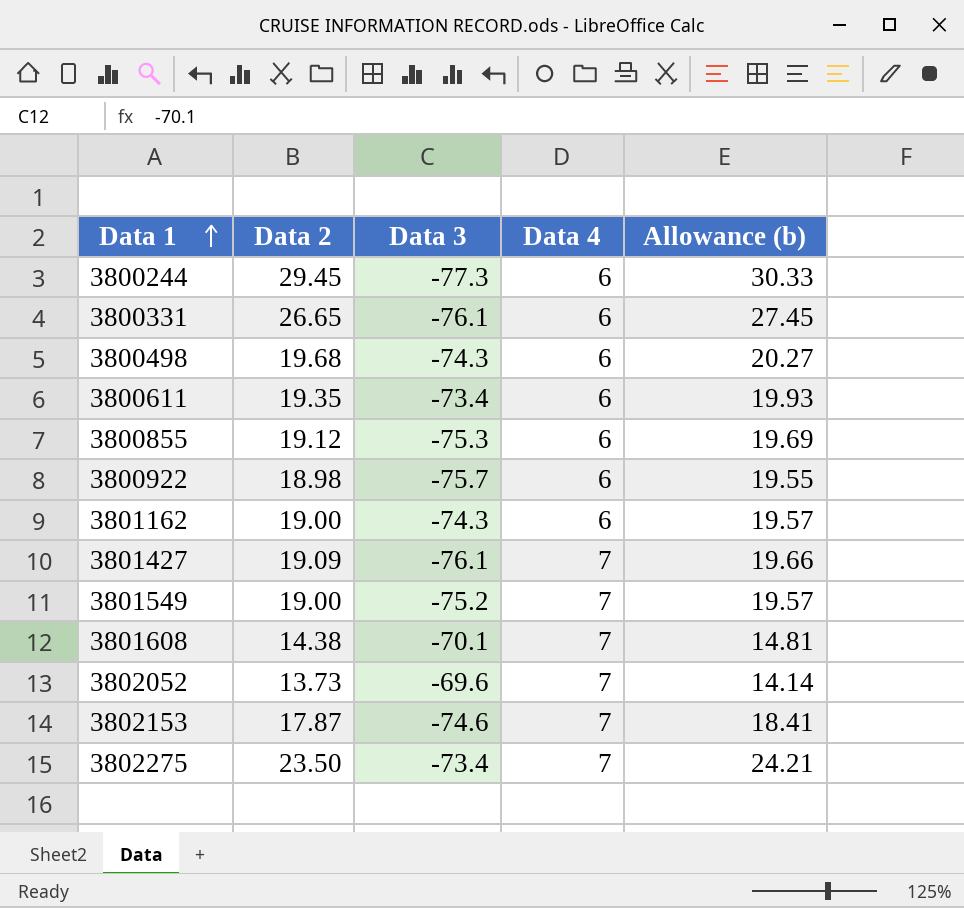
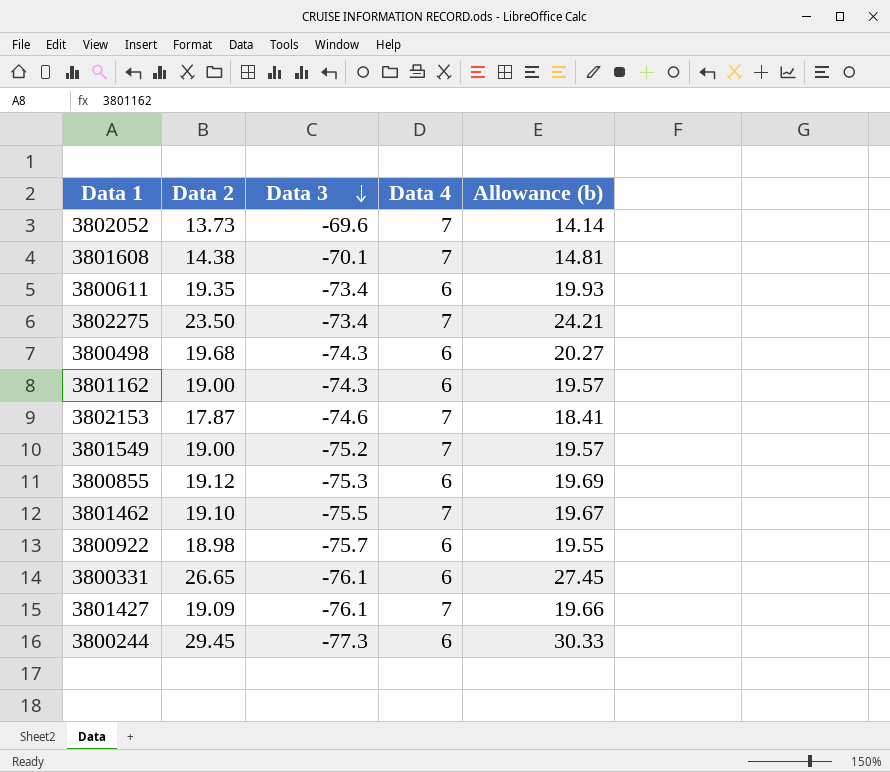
row order: Data 1 ascending -> Data 3 descending
row 3801462: none -> 19.10 | -75.5 | 7 | 19.67

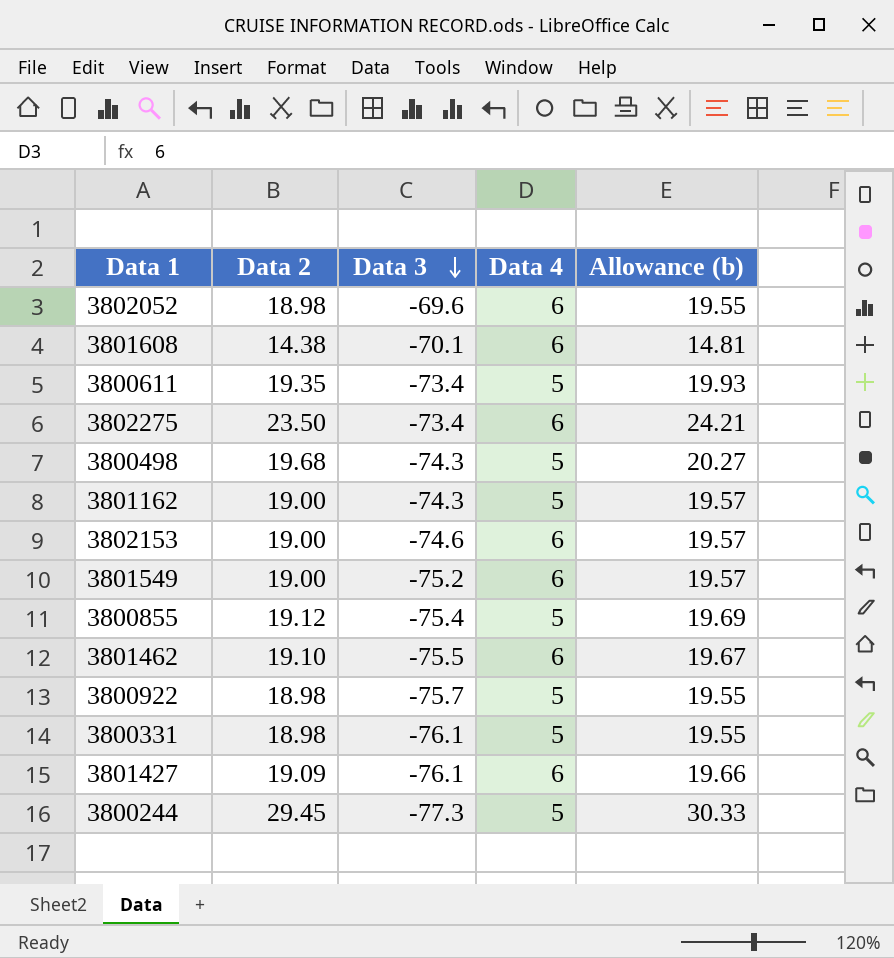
3802052 | Data 2: 13.73 -> 18.98
3802052 | Data 4: 7 -> 6
3802052 | Allowance (b): 14.14 -> 19.55
3801608 | Data 4: 7 -> 6
3800611 | Data 4: 6 -> 5
3802275 | Data 4: 7 -> 6
3800498 | Data 4: 6 -> 5
3801162 | Data 4: 6 -> 5
3802153 | Data 2: 17.87 -> 19.00
3802153 | Data 4: 7 -> 6
3802153 | Allowance (b): 18.41 -> 19.57
3801549 | Data 4: 7 -> 6
3800855 | Data 3: -75.3 -> -75.4
3800855 | Data 4: 6 -> 5
3801462 | Data 4: 7 -> 6
3800922 | Data 4: 6 -> 5
3800331 | Data 2: 26.65 -> 18.98
3800331 | Data 4: 6 -> 5
3800331 | Allowance (b): 27.45 -> 19.55
3801427 | Data 4: 7 -> 6
3800244 | Data 4: 6 -> 5

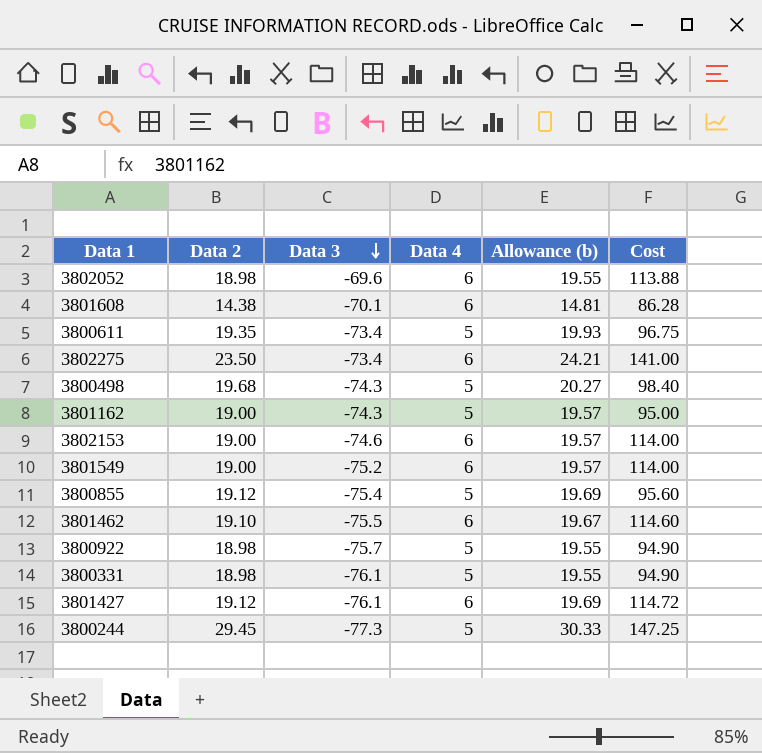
column Cost | formula: none -> [Data 2] * [Data 4]
3801427 | Data 2: 19.09 -> 19.12
3801427 | Allowance (b): 19.66 -> 19.69

